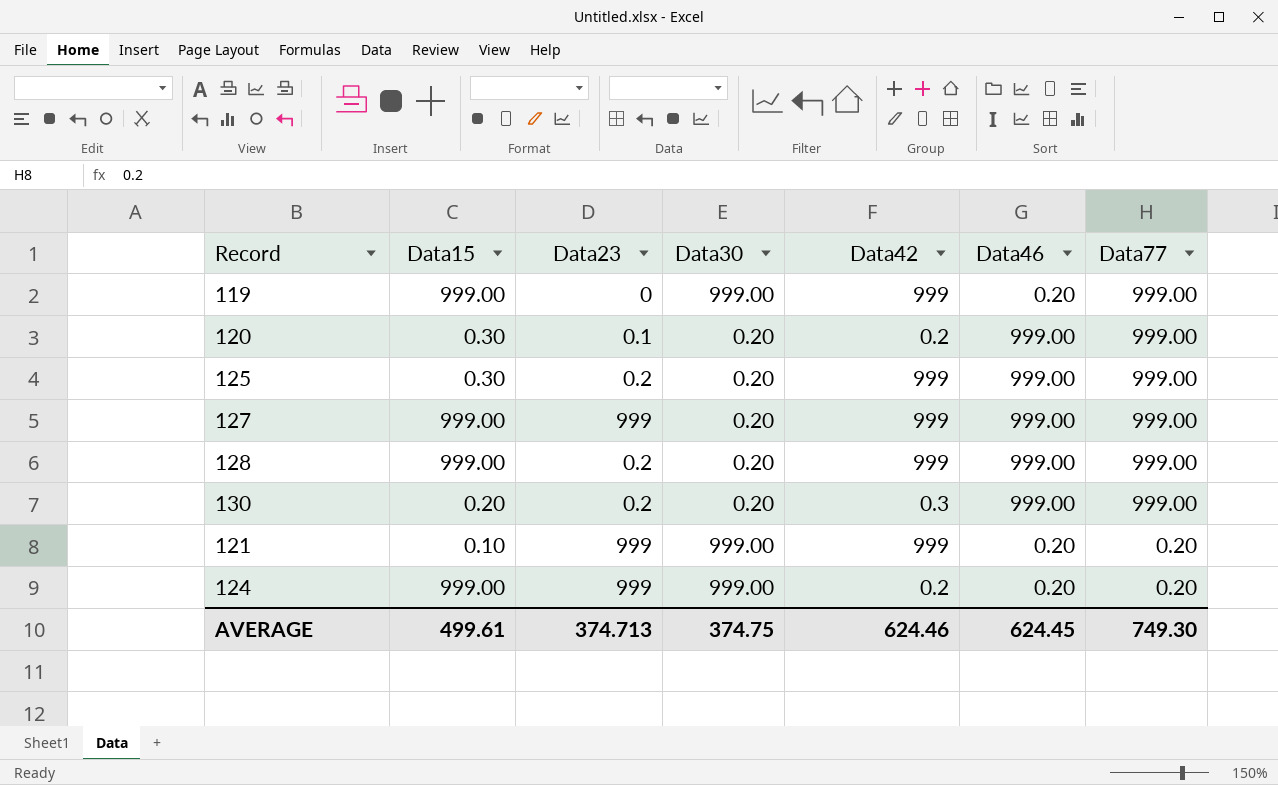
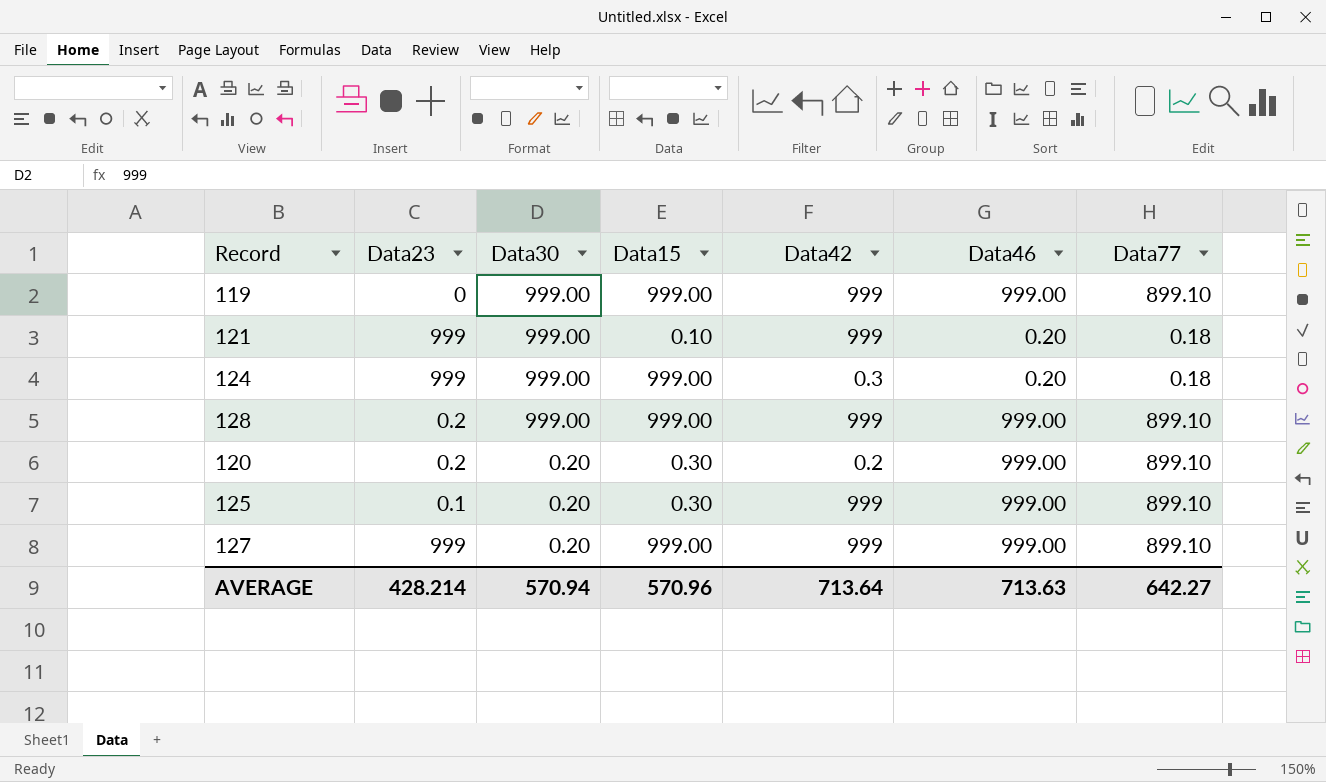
row order: Data77 descending -> Data30 descending
column Data15 | position: 2 -> 4
row 130: 0.20 | 0.2 | 0.20 | 0.3 | 999.00 | 999.00 -> none
119 | Data46: 0.20 -> 999.00
119 | Data77: 999.00 -> 899.10
121 | Data77: 0.20 -> 0.18
124 | Data42: 0.2 -> 0.3
124 | Data77: 0.20 -> 0.18
128 | Data30: 0.20 -> 999.00
128 | Data77: 999.00 -> 899.10
120 | Data23: 0.1 -> 0.2
120 | Data77: 999.00 -> 899.10
125 | Data23: 0.2 -> 0.1
125 | Data77: 999.00 -> 899.10
127 | Data77: 999.00 -> 899.10
AVERAGE | Data23: 374.713 -> 428.214
AVERAGE | Data30: 374.75 -> 570.94
AVERAGE | Data15: 499.61 -> 570.96
AVERAGE | Data42: 624.46 -> 713.64
AVERAGE | Data46: 624.45 -> 713.63
AVERAGE | Data77: 749.30 -> 642.27

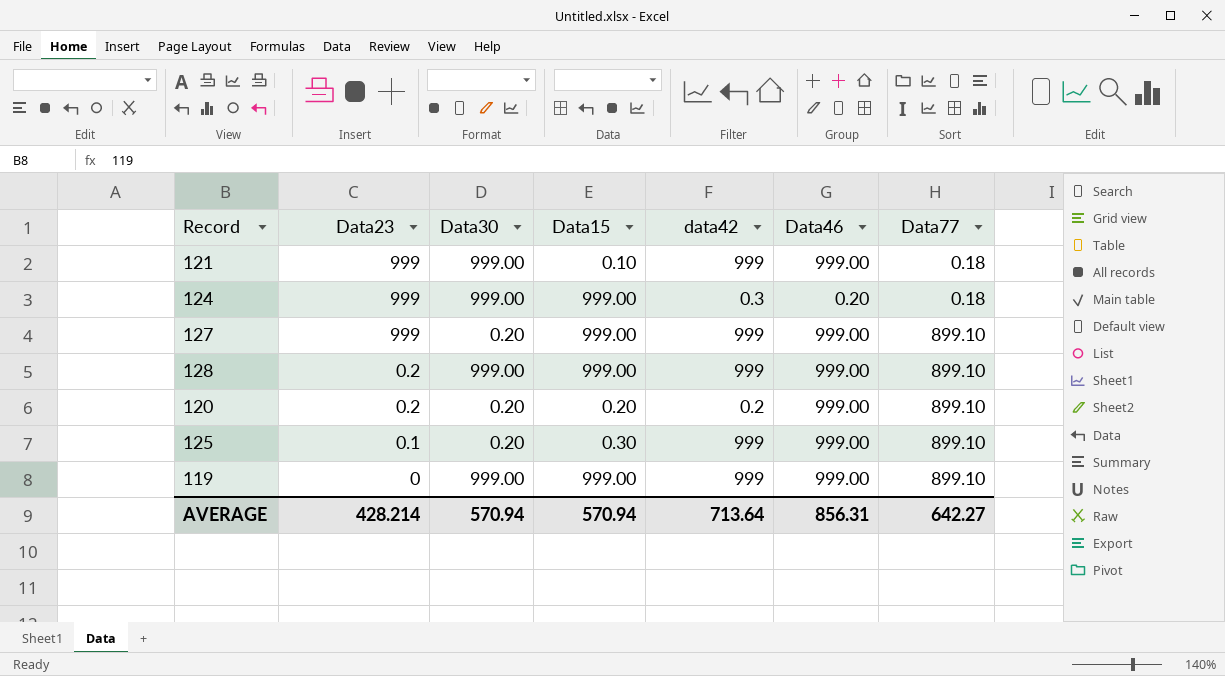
row order: Data30 descending -> Data23 descending
column name: Data42 -> data42
121 | Data46: 0.20 -> 999.00
120 | Data15: 0.30 -> 0.20
AVERAGE | Data15: 570.96 -> 570.94
AVERAGE | Data46: 713.63 -> 856.31

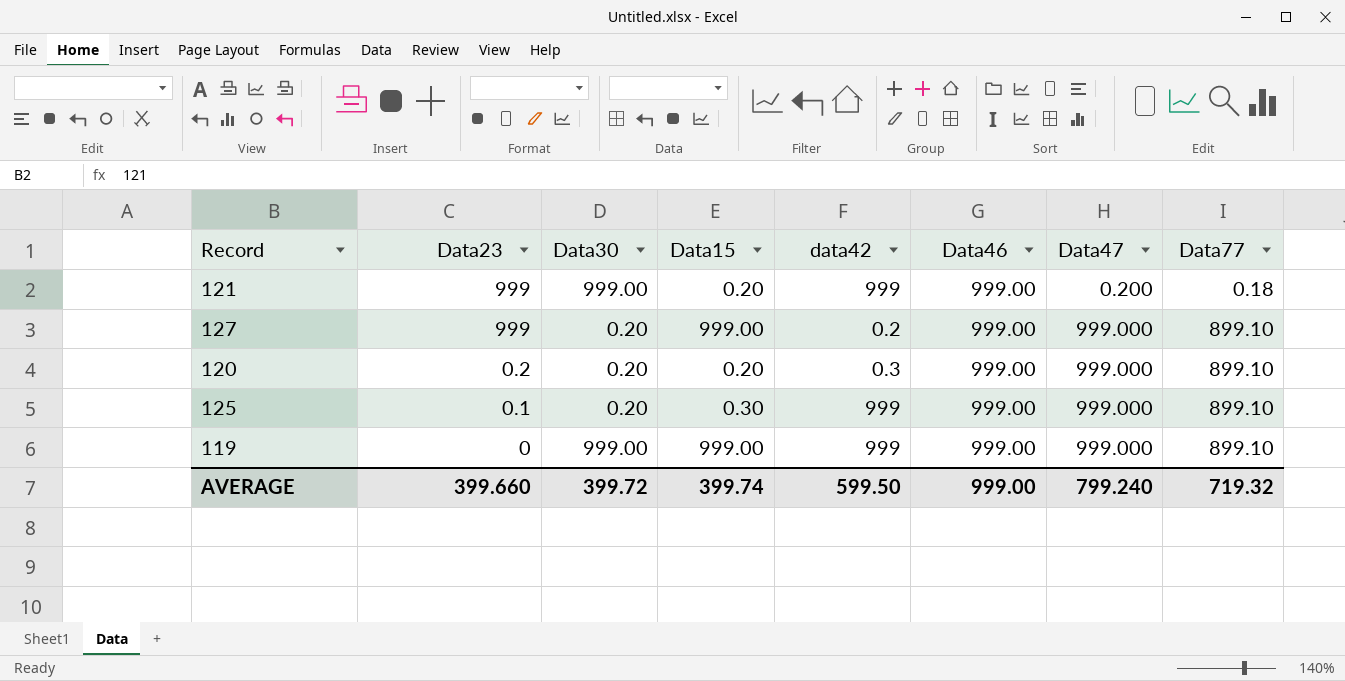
column Data47 | position: none -> 7
row 124: 999 | 999.00 | 999.00 | 0.3 | 0.20 | 0.18 -> none
row 128: 0.2 | 999.00 | 999.00 | 999 | 999.00 | 899.10 -> none
121 | Data15: 0.10 -> 0.20
127 | data42: 999 -> 0.2
120 | data42: 0.2 -> 0.3
AVERAGE | Data23: 428.214 -> 399.660
AVERAGE | Data30: 570.94 -> 399.72
AVERAGE | Data15: 570.94 -> 399.74
AVERAGE | data42: 713.64 -> 599.50
AVERAGE | Data46: 856.31 -> 999.00
AVERAGE | Data77: 642.27 -> 719.32

